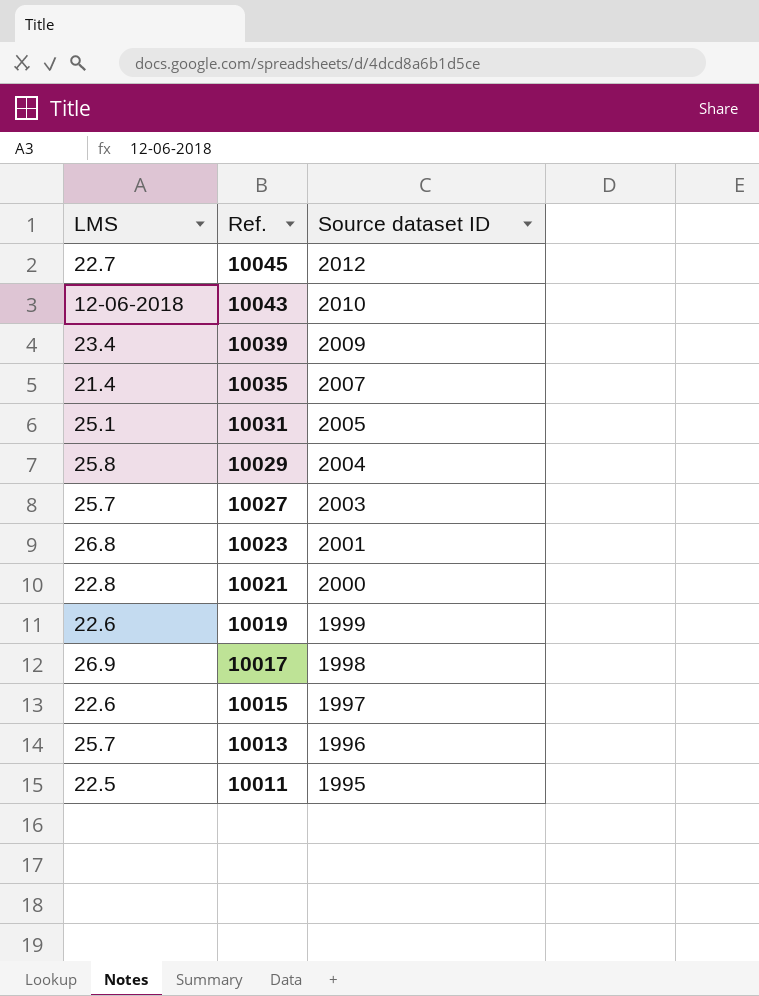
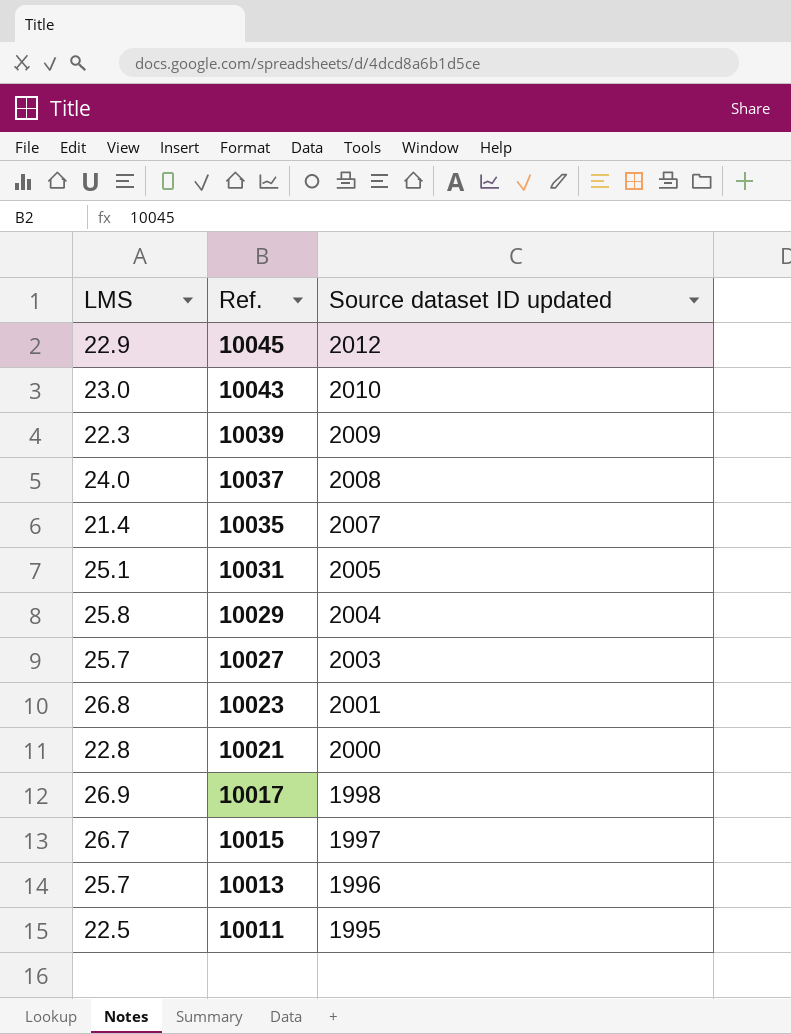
column name: Source dataset ID -> Source dataset ID updated
row 10019: 22.6 | 1999 -> none
10045 | LMS: 22.7 -> 22.9
10043 | LMS: 12-06-2018 -> 23.0
10039 | LMS: 23.4 -> 22.3
row 10037: none -> 24.0 | 2008
10015 | LMS: 22.6 -> 26.7

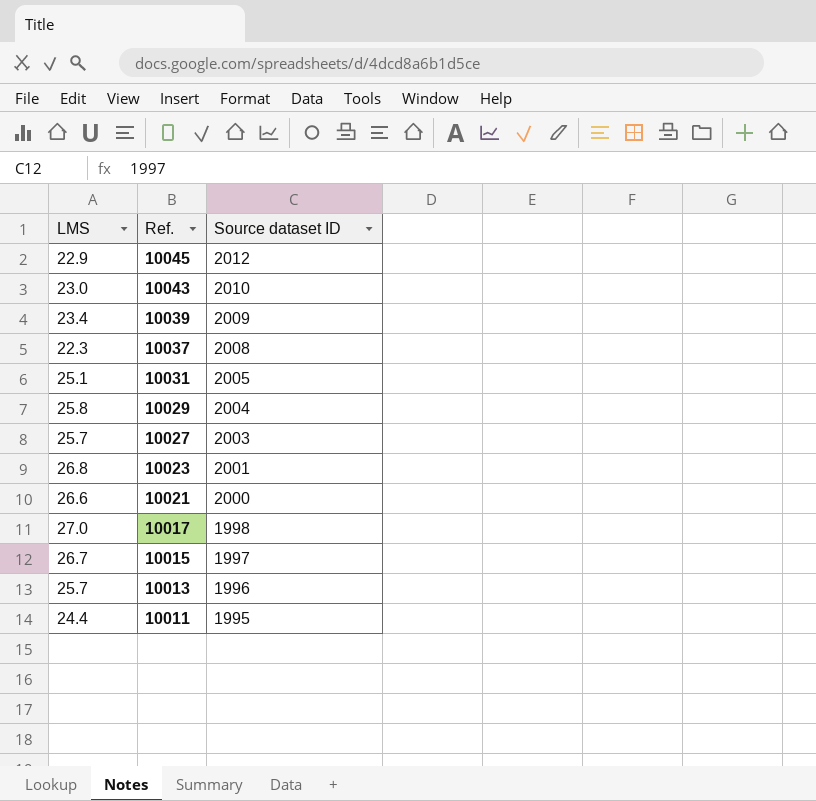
column name: Source dataset ID updated -> Source dataset ID
row 10035: 21.4 | 2007 -> none
10039 | LMS: 22.3 -> 23.4
10037 | LMS: 24.0 -> 22.3
10021 | LMS: 22.8 -> 26.6
10017 | LMS: 26.9 -> 27.0
10011 | LMS: 22.5 -> 24.4

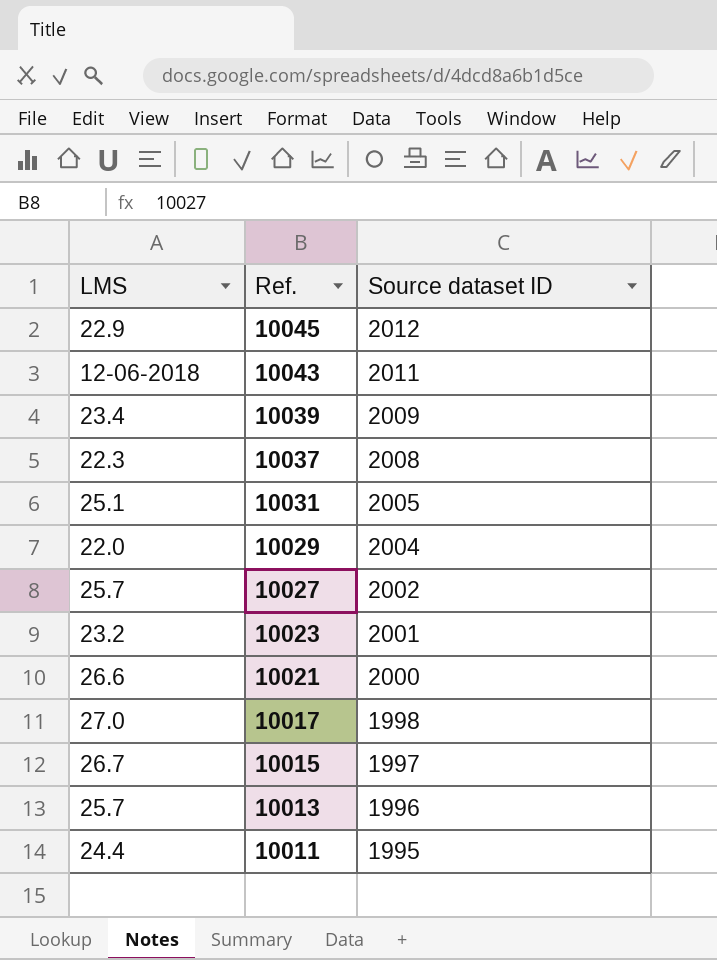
10043 | LMS: 23.0 -> 12-06-2018
10043 | Source dataset ID: 2010 -> 2011
10029 | LMS: 25.8 -> 22.0
10027 | Source dataset ID: 2003 -> 2002
10023 | LMS: 26.8 -> 23.2

